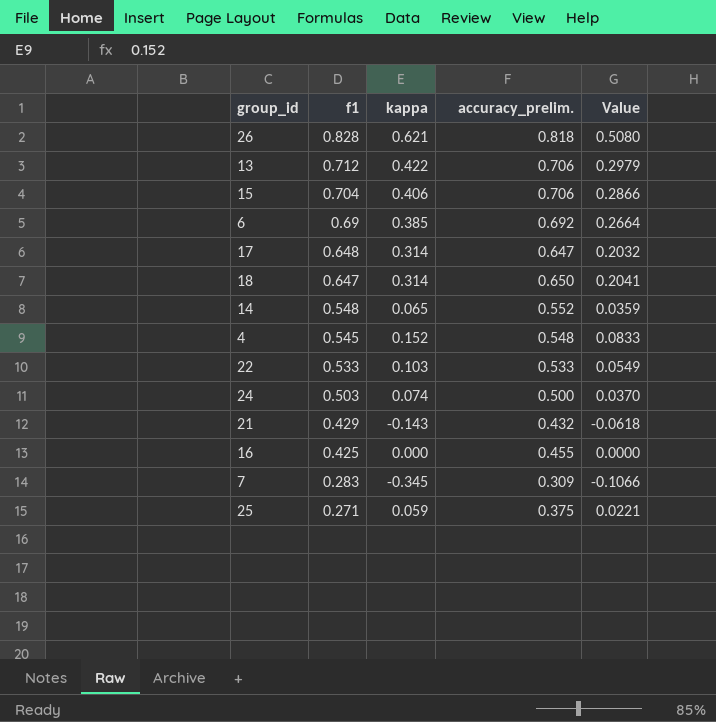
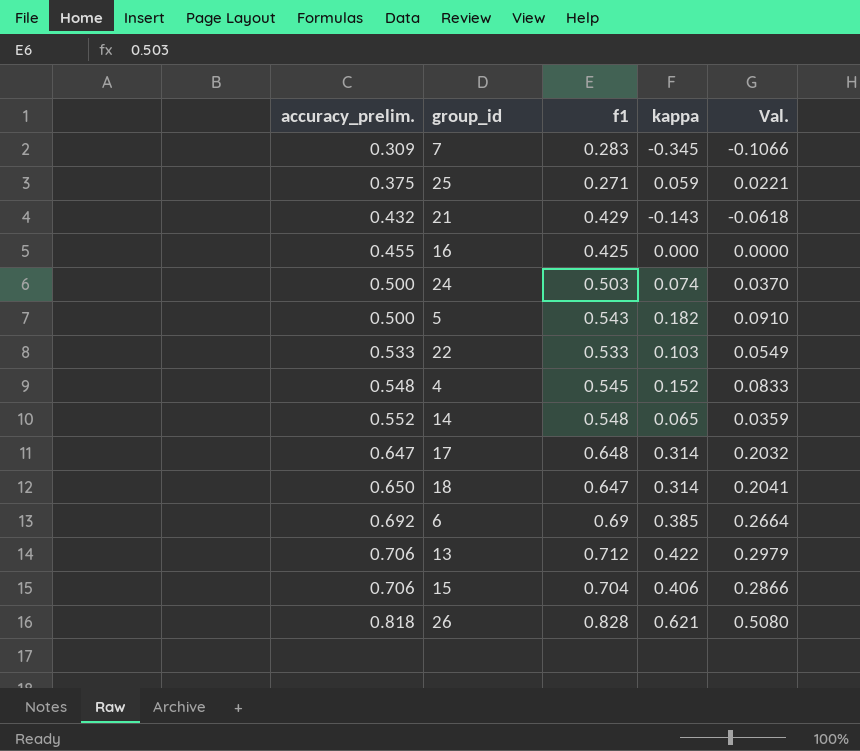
row order: f1 descending -> accuracy_prelim. ascending
column accuracy_prelim. | position: 4 -> 1
column name: Value -> Val.
row 5: none -> 0.500 | 0.543 | 0.182 | 0.0910

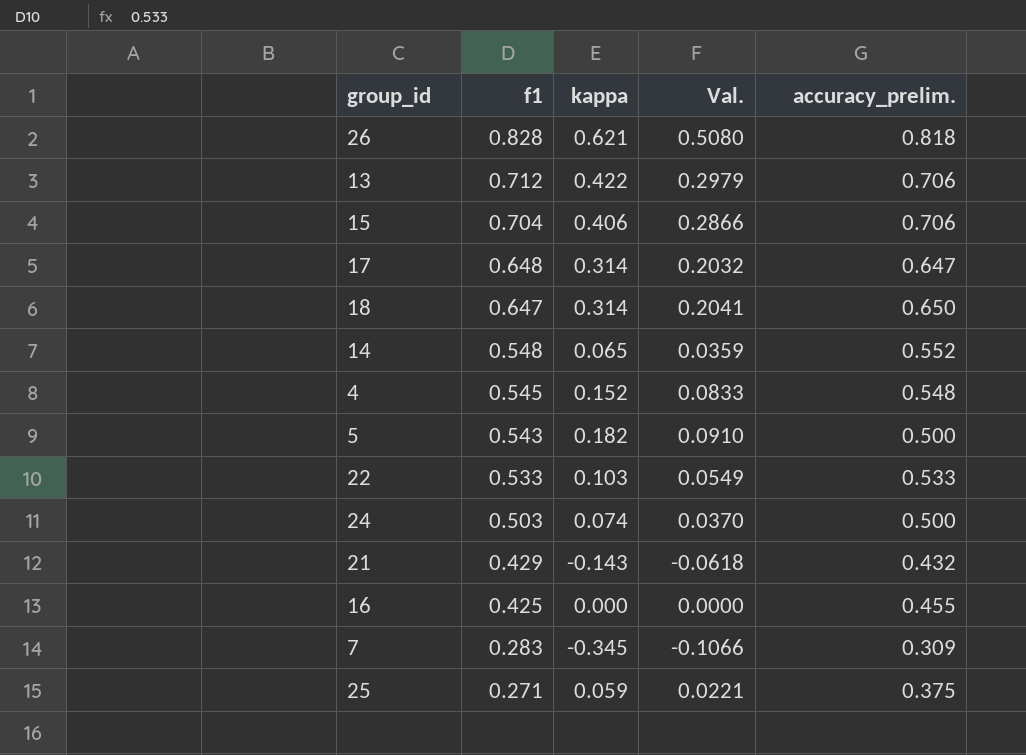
row order: accuracy_prelim. ascending -> f1 descending
column accuracy_prelim. | position: 1 -> 5
row 6: 0.692 | 0.69 | 0.385 | 0.2664 -> none

